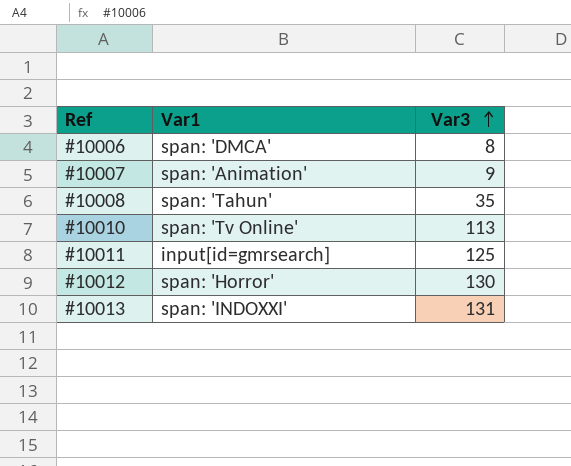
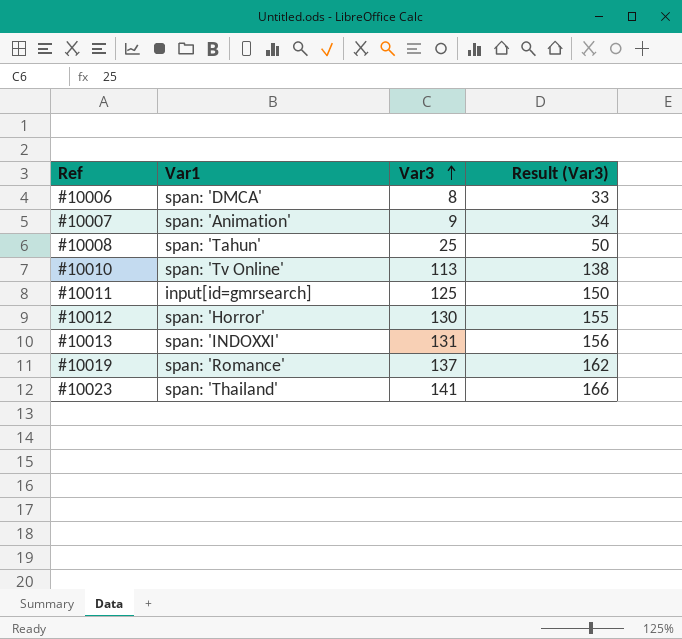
column Result (Var3) | formula: none -> [Var3] + 25
#10008 | Var3: 35 -> 25
row #10019: none -> span: 'Romance' | 137 | 162
row #10023: none -> span: 'Thailand' | 141 | 166

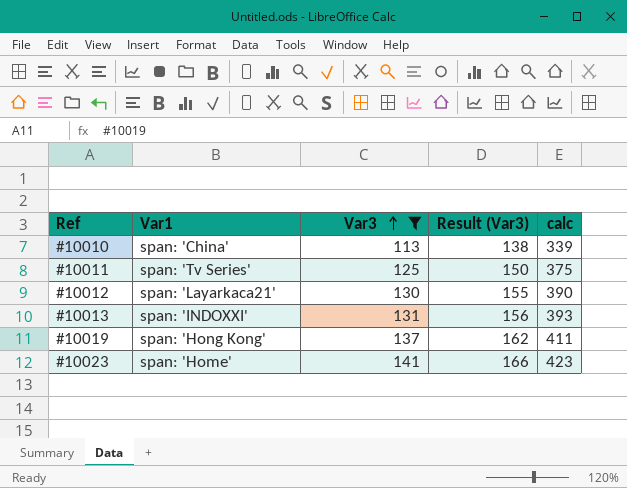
filter: none -> Var3 >= 113
column calc | formula: none -> [Var3] * 3
#10010 | Var1: span: 'Tv Online' -> span: 'China'
#10011 | Var1: input[id=gmrsearch] -> span: 'Tv Series'
#10012 | Var1: span: 'Horror' -> span: 'Layarkaca21'
#10019 | Var1: span: 'Romance' -> span: 'Hong Kong'
#10023 | Var1: span: 'Thailand' -> span: 'Home'

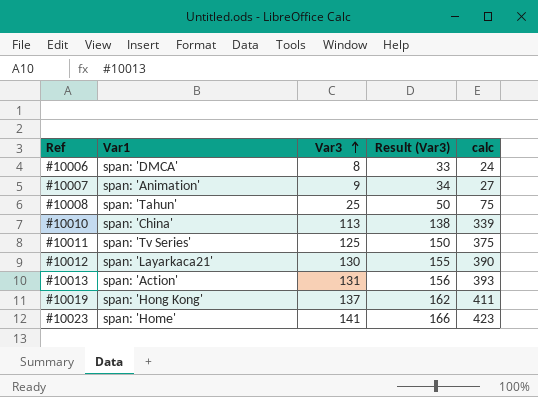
filter: Var3 >= 113 -> none
#10013 | Var1: span: 'INDOXXI' -> span: 'Action'

